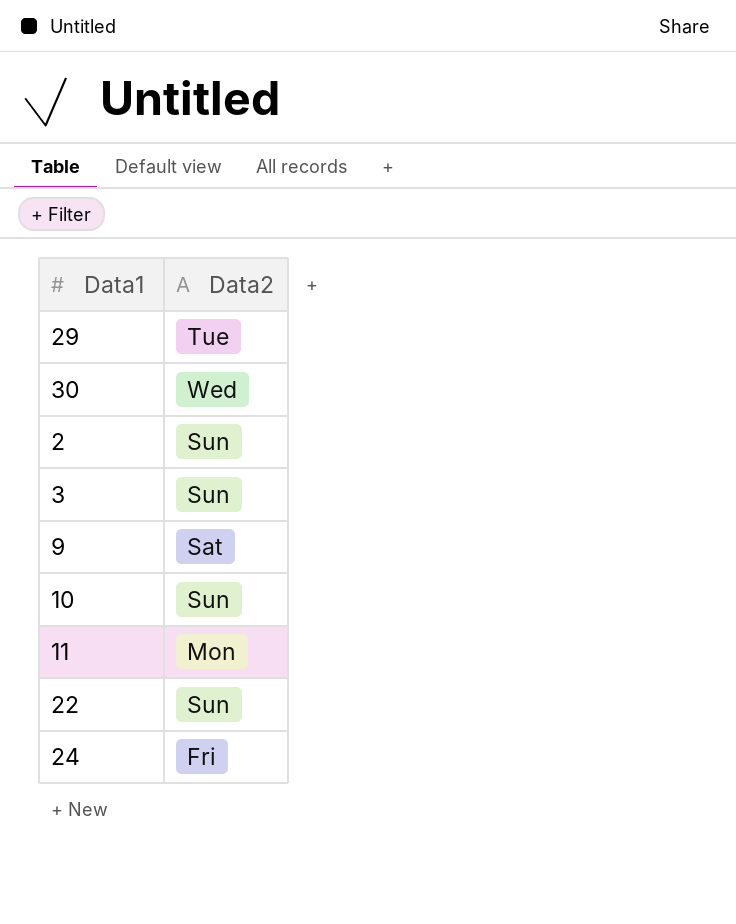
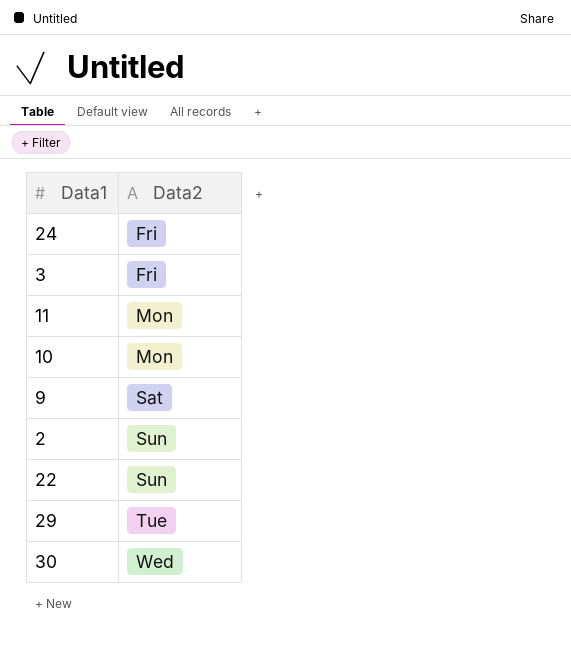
row order: none -> Data2 ascending
3 | Data2: Sun -> Fri
10 | Data2: Sun -> Mon

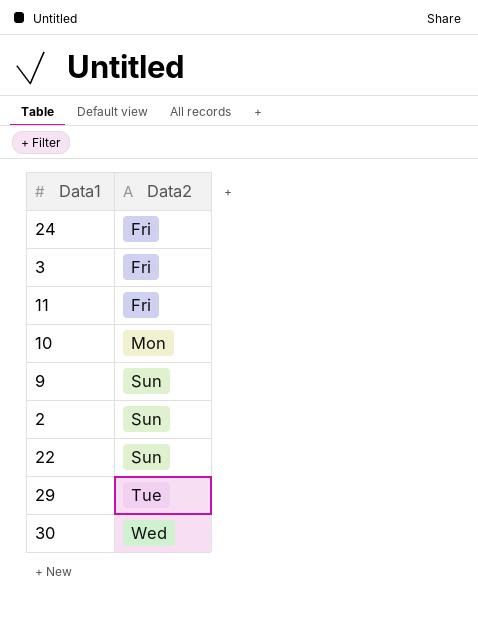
11 | Data2: Mon -> Fri
9 | Data2: Sat -> Sun

